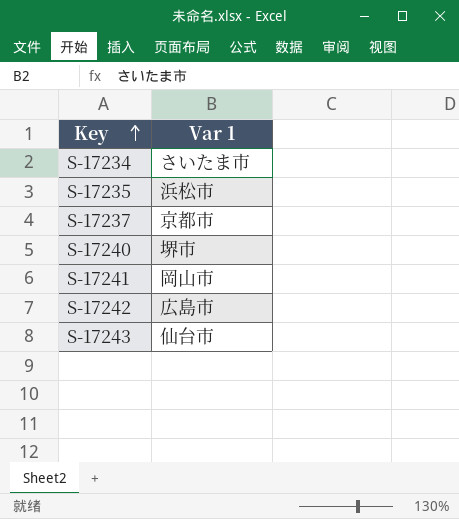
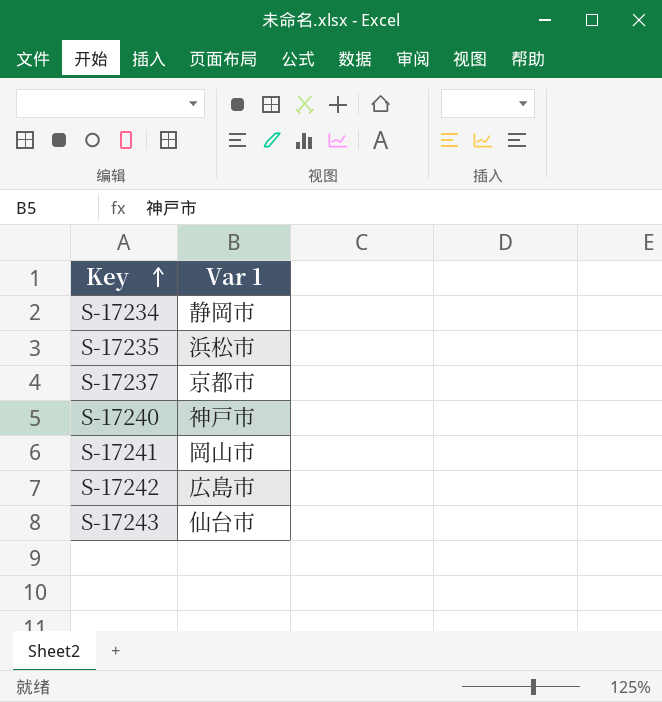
S-17234 | Var 1: さいたま市 -> 静岡市
S-17240 | Var 1: 堺市 -> 神戸市

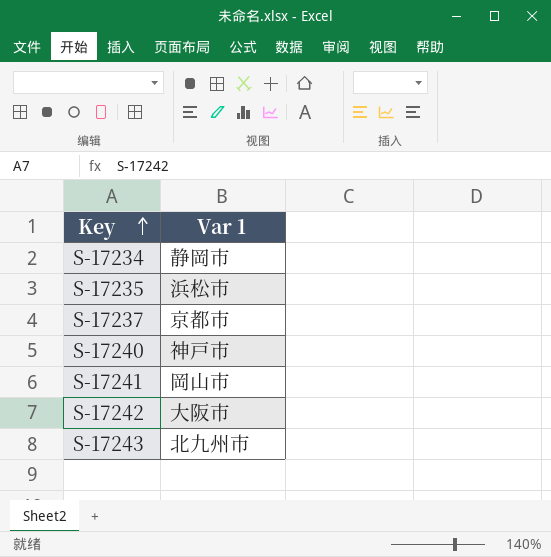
S-17242 | Var 1: 広島市 -> 大阪市
S-17243 | Var 1: 仙台市 -> 北九州市

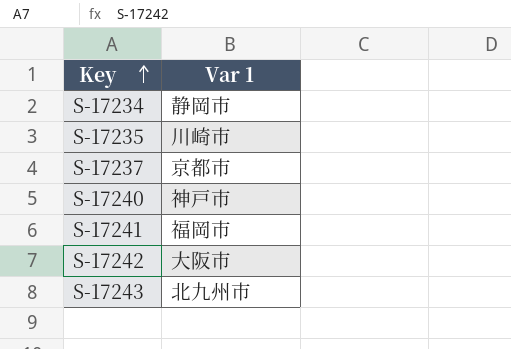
S-17235 | Var 1: 浜松市 -> 川崎市
S-17241 | Var 1: 岡山市 -> 福岡市

